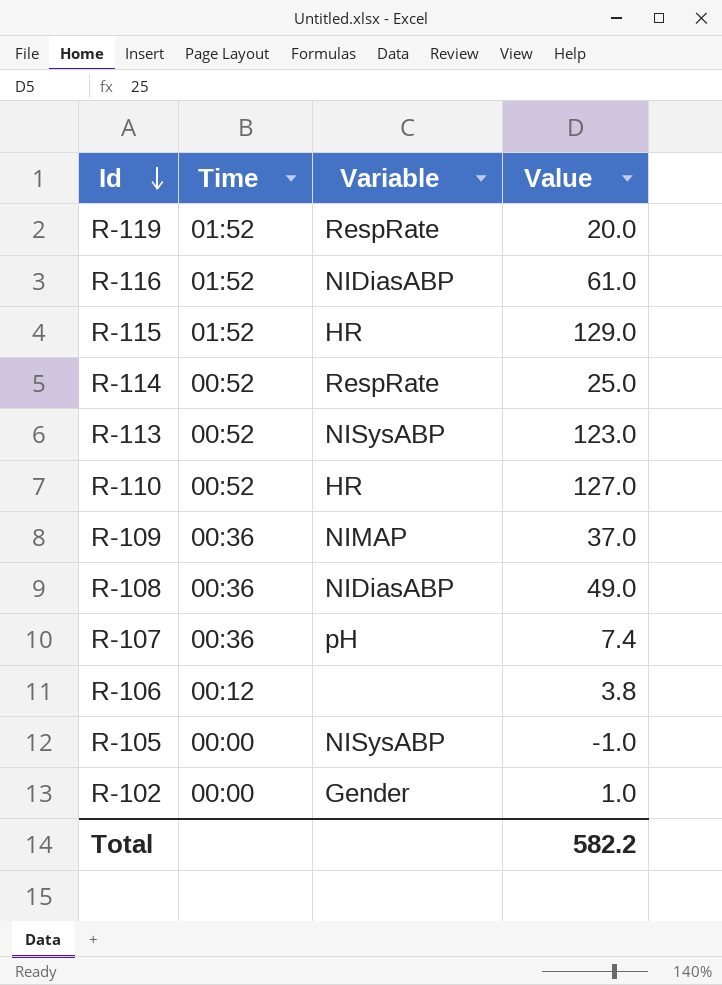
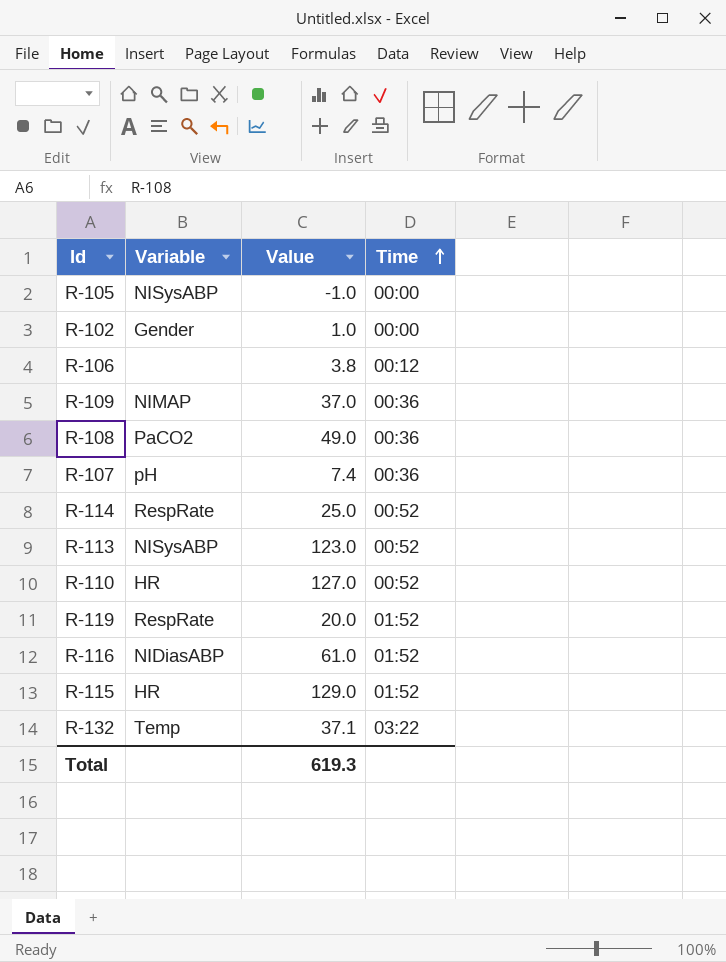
row order: Id descending -> Time ascending
column Time | position: 2 -> 4
R-108 | Variable: NIDiasABP -> PaCO2
row R-132: none -> Temp | 37.1 | 03:22
Total | Value: 582.2 -> 619.3

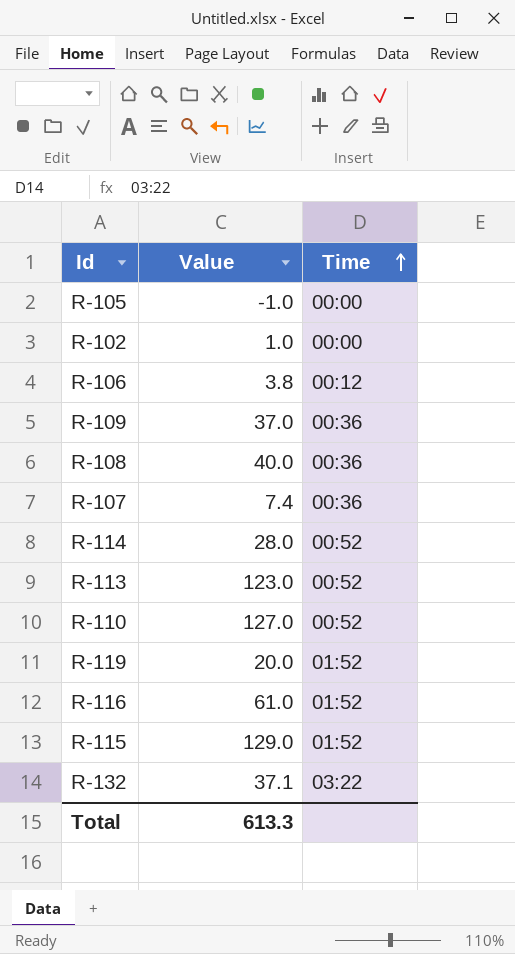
column Variable | position: 2 -> none
R-108 | Value: 49.0 -> 40.0
R-114 | Value: 25.0 -> 28.0
Total | Value: 619.3 -> 613.3

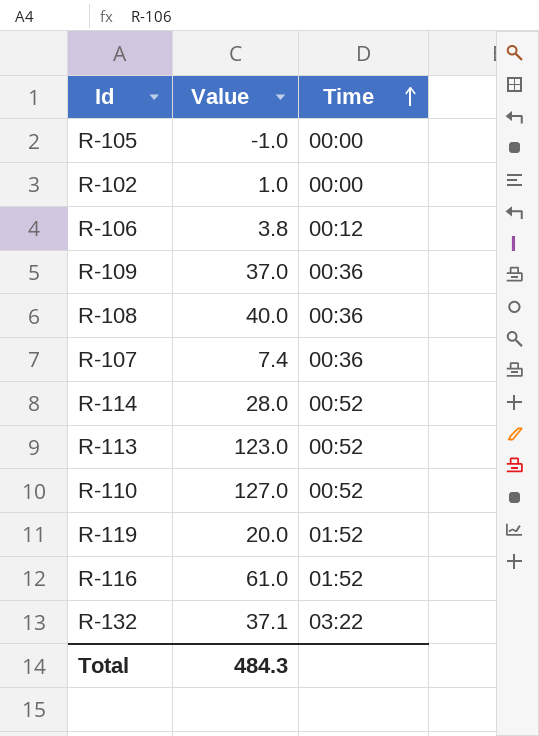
row R-115: 129.0 | 01:52 -> none
Total | Value: 613.3 -> 484.3

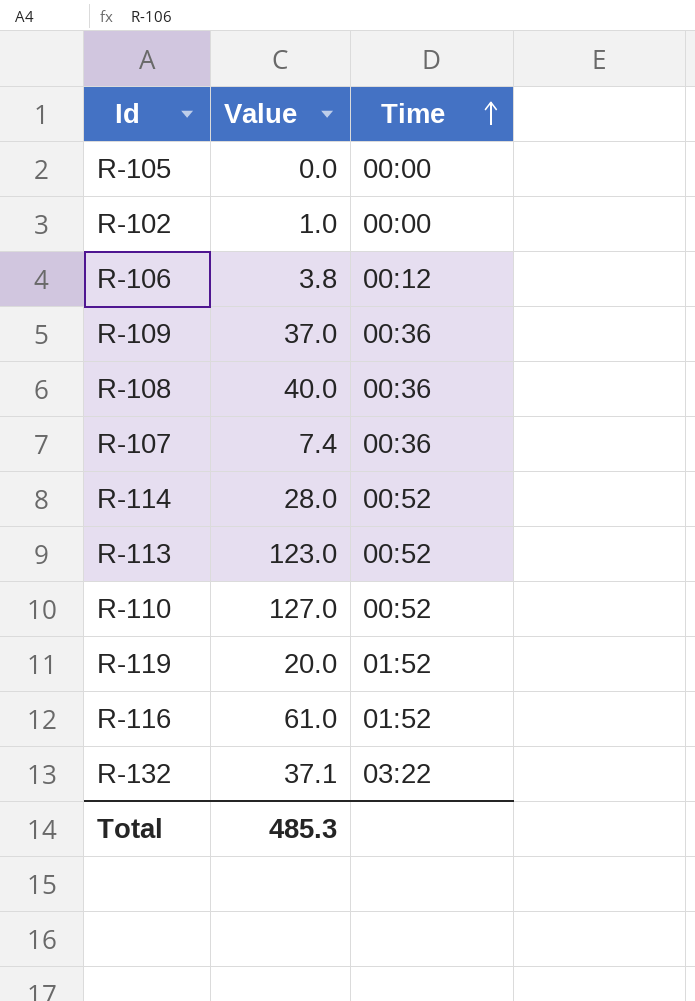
R-105 | Value: -1.0 -> 0.0
Total | Value: 484.3 -> 485.3

